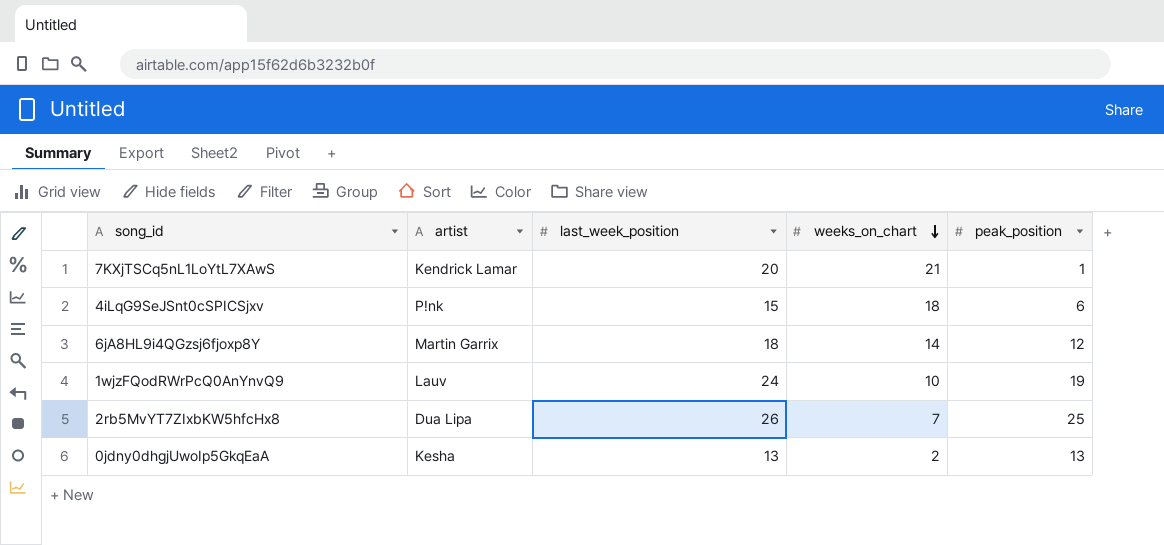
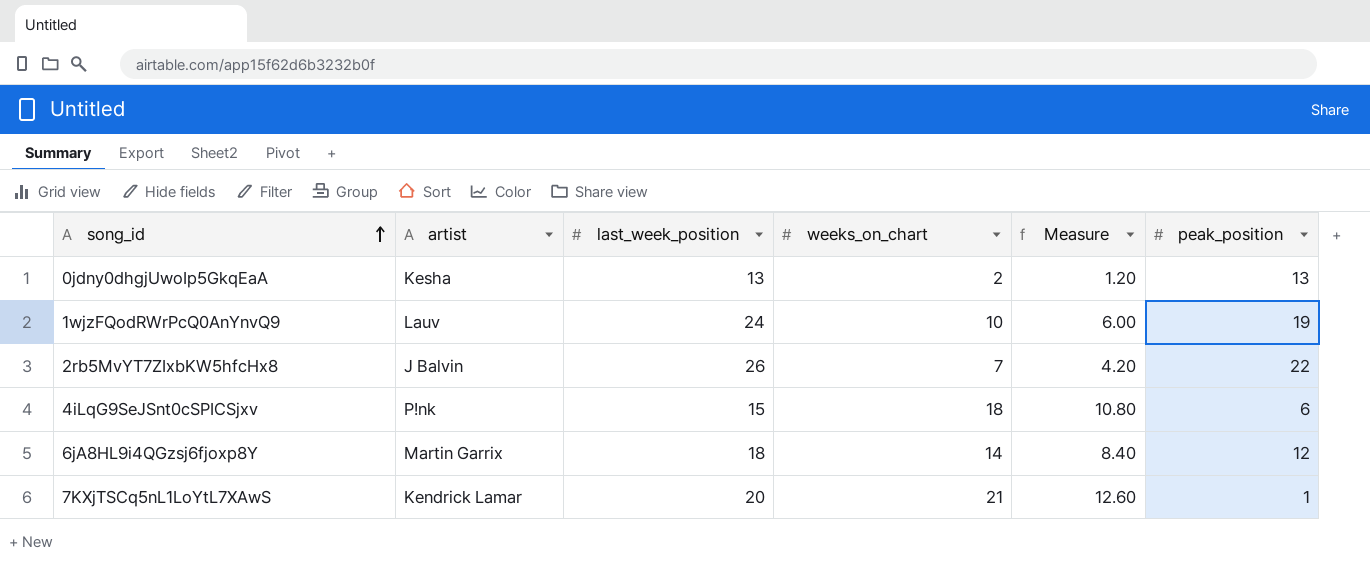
row order: weeks_on_chart descending -> song_id ascending
column Measure | formula: none -> [weeks_on_chart] * 0.6
2rb5MvYT7ZIxbKW5hfcHx8 | artist: Dua Lipa -> J Balvin
2rb5MvYT7ZIxbKW5hfcHx8 | peak_position: 25 -> 22

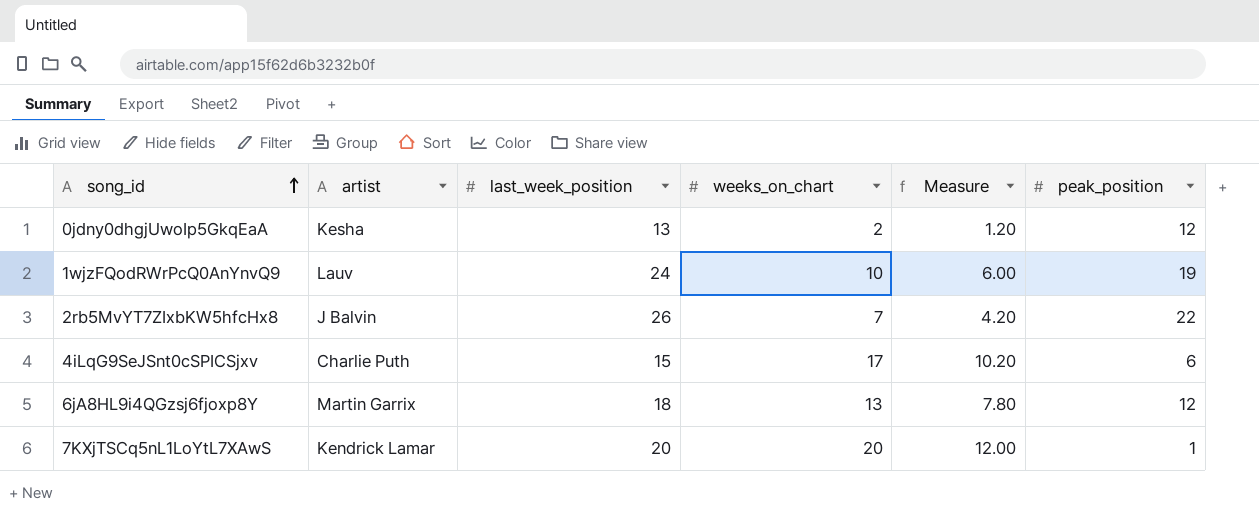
0jdny0dhgjUwoIp5GkqEaA | peak_position: 13 -> 12
4iLqG9SeJSnt0cSPICSjxv | artist: P!nk -> Charlie Puth
4iLqG9SeJSnt0cSPICSjxv | weeks_on_chart: 18 -> 17
4iLqG9SeJSnt0cSPICSjxv | Measure: 10.80 -> 10.20
6jA8HL9i4QGzsj6fjoxp8Y | weeks_on_chart: 14 -> 13
6jA8HL9i4QGzsj6fjoxp8Y | Measure: 8.40 -> 7.80
7KXjTSCq5nL1LoYtL7XAwS | weeks_on_chart: 21 -> 20
7KXjTSCq5nL1LoYtL7XAwS | Measure: 12.60 -> 12.00

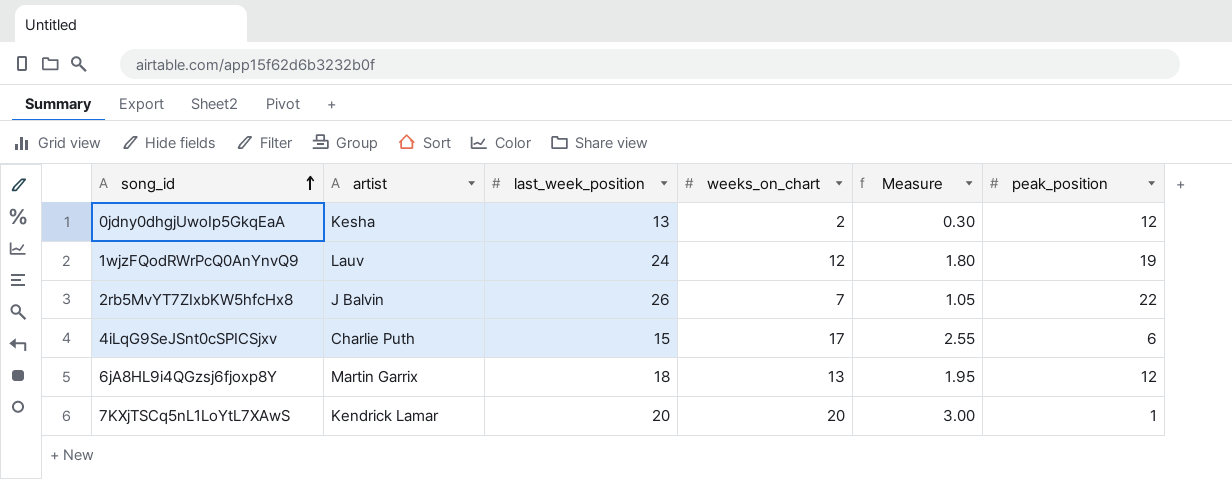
column Measure | formula: [weeks_on_chart] * 0.6 -> [weeks_on_chart] * 0.15
1wjzFQodRWrPcQ0AnYnvQ9 | weeks_on_chart: 10 -> 12

